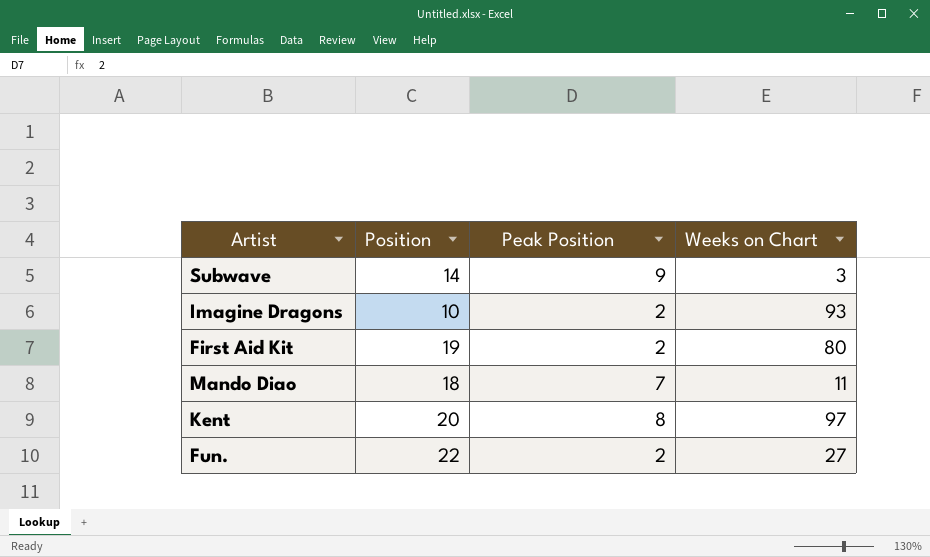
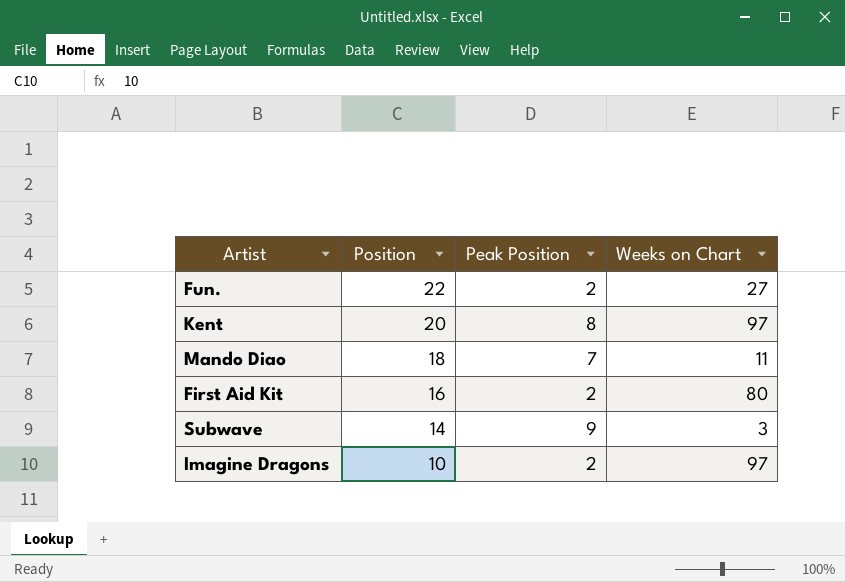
row order: none -> Position descending
First Aid Kit | Position: 19 -> 16
Imagine Dragons | Weeks on Chart: 93 -> 97

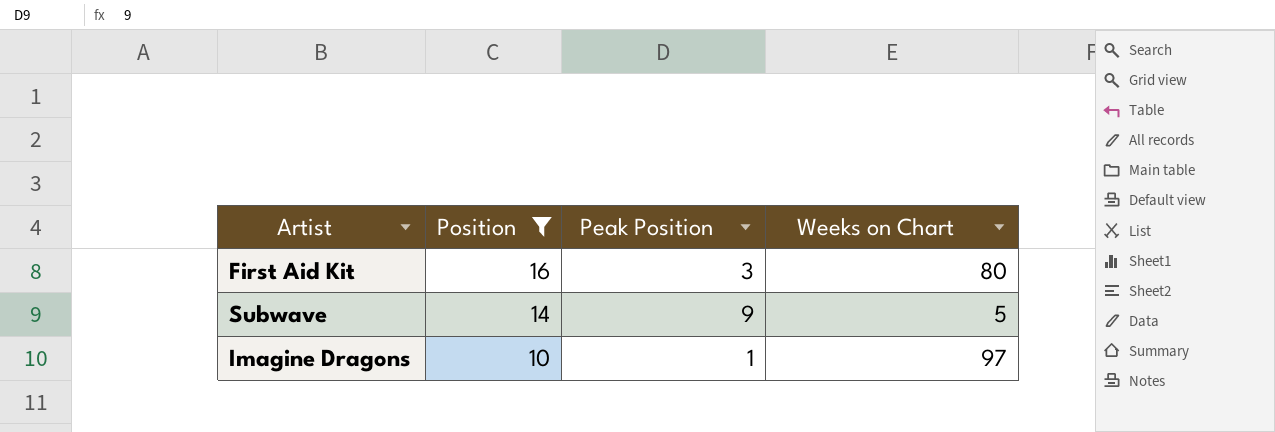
filter: none -> Position <= 16
First Aid Kit | Peak Position: 2 -> 3
Subwave | Weeks on Chart: 3 -> 5
Imagine Dragons | Peak Position: 2 -> 1

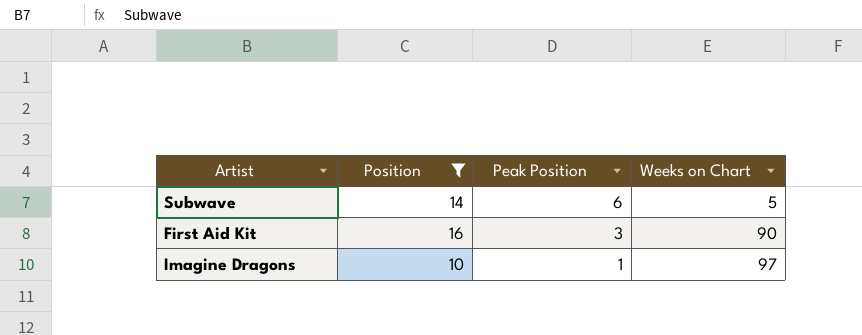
row order: Position descending -> Peak Position descending
Subwave | Peak Position: 9 -> 6
First Aid Kit | Weeks on Chart: 80 -> 90

